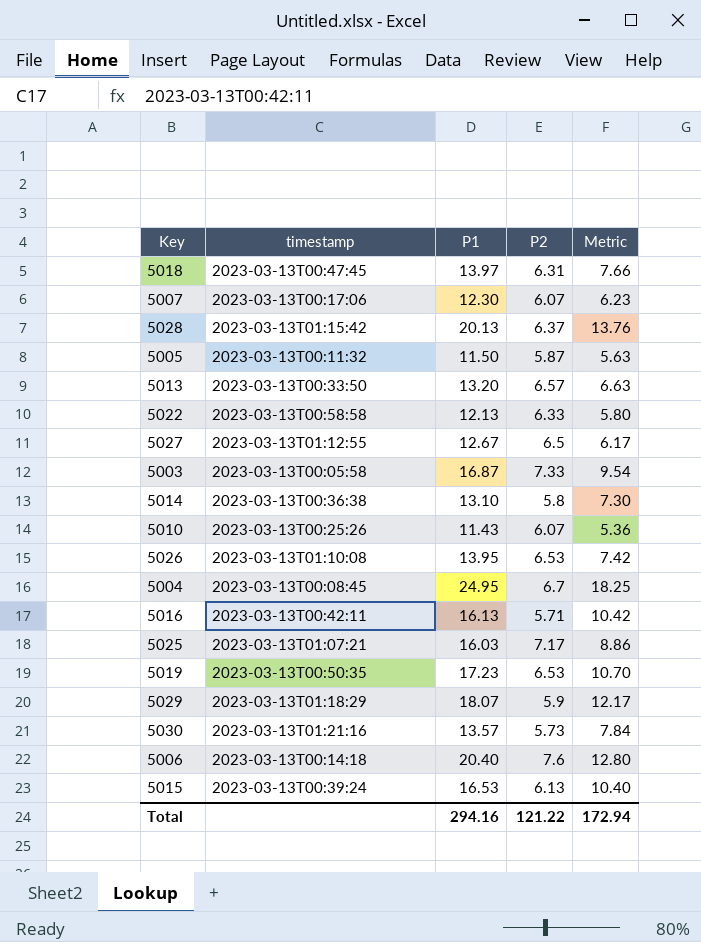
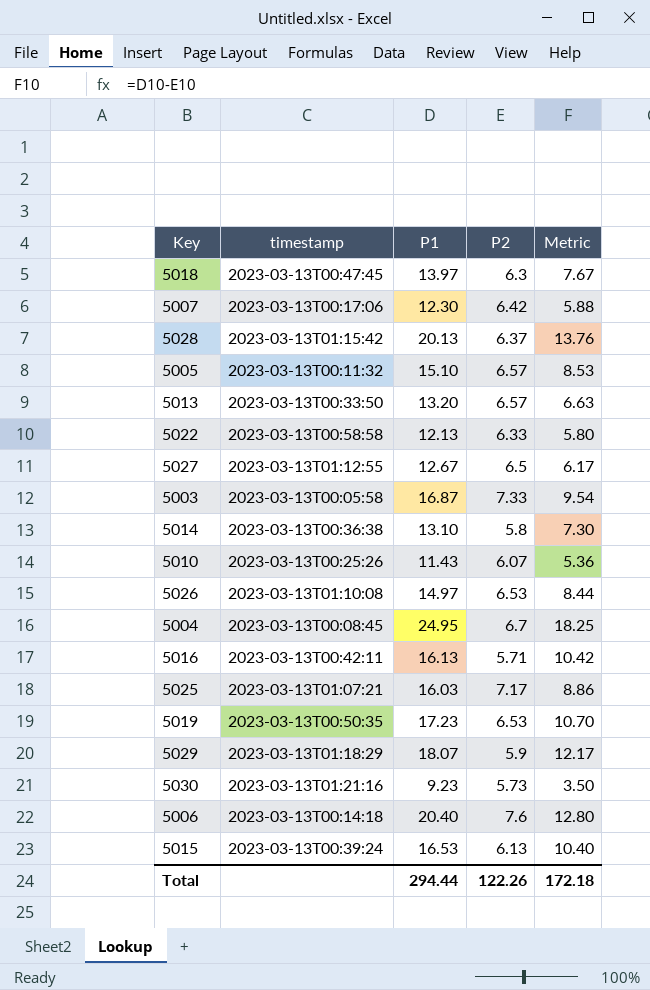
5018 | P2: 6.31 -> 6.3
5018 | Metric: 7.66 -> 7.67
5007 | P2: 6.07 -> 6.42
5007 | Metric: 6.23 -> 5.88
5005 | P1: 11.50 -> 15.10
5005 | P2: 5.87 -> 6.57
5005 | Metric: 5.63 -> 8.53
5026 | P1: 13.95 -> 14.97
5026 | Metric: 7.42 -> 8.44
5030 | P1: 13.57 -> 9.23
5030 | Metric: 7.84 -> 3.50
Total | P1: 294.16 -> 294.44
Total | P2: 121.22 -> 122.26
Total | Metric: 172.94 -> 172.18

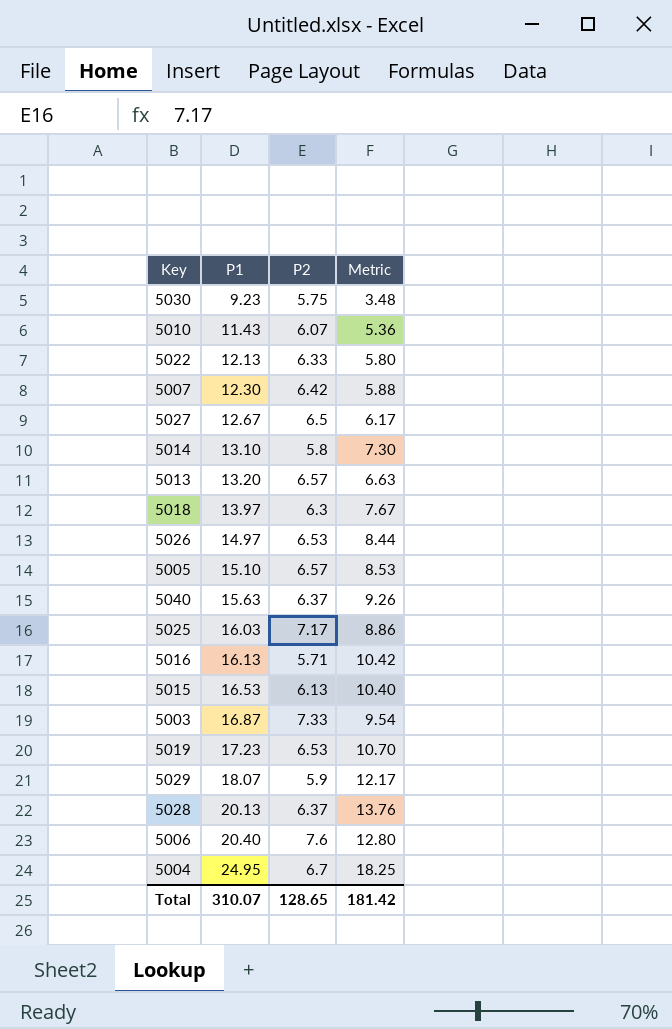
row order: none -> P1 ascending
column timestamp | position: 2 -> none
5030 | P2: 5.73 -> 5.75
5030 | Metric: 3.50 -> 3.48
row 5040: none -> 15.63 | 6.37 | 9.26
Total | P1: 294.44 -> 310.07
Total | P2: 122.26 -> 128.65
Total | Metric: 172.18 -> 181.42

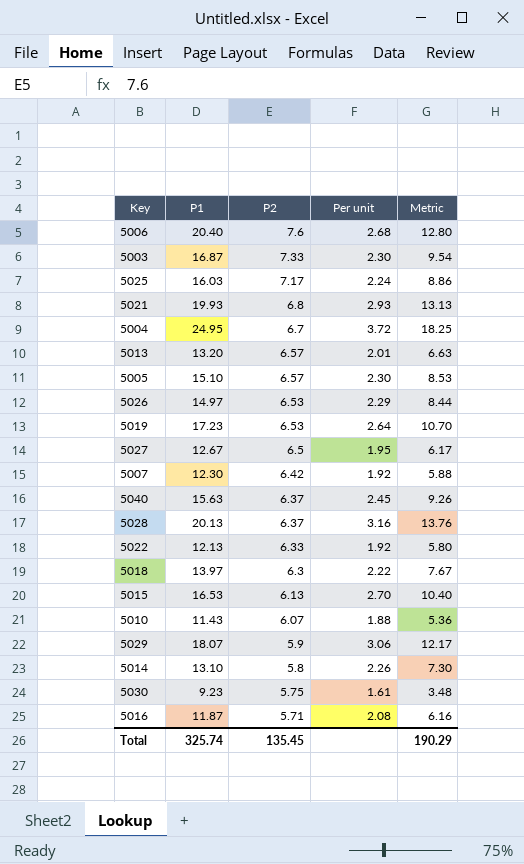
row order: P1 ascending -> P2 descending
column Per unit | formula: none -> [P1] / [P2]
row 5021: none -> 19.93 | 6.8 | 2.93 | 13.13
5016 | P1: 16.13 -> 11.87
5016 | Metric: 10.42 -> 6.16
Total | P1: 310.07 -> 325.74
Total | P2: 128.65 -> 135.45
Total | Metric: 181.42 -> 190.29

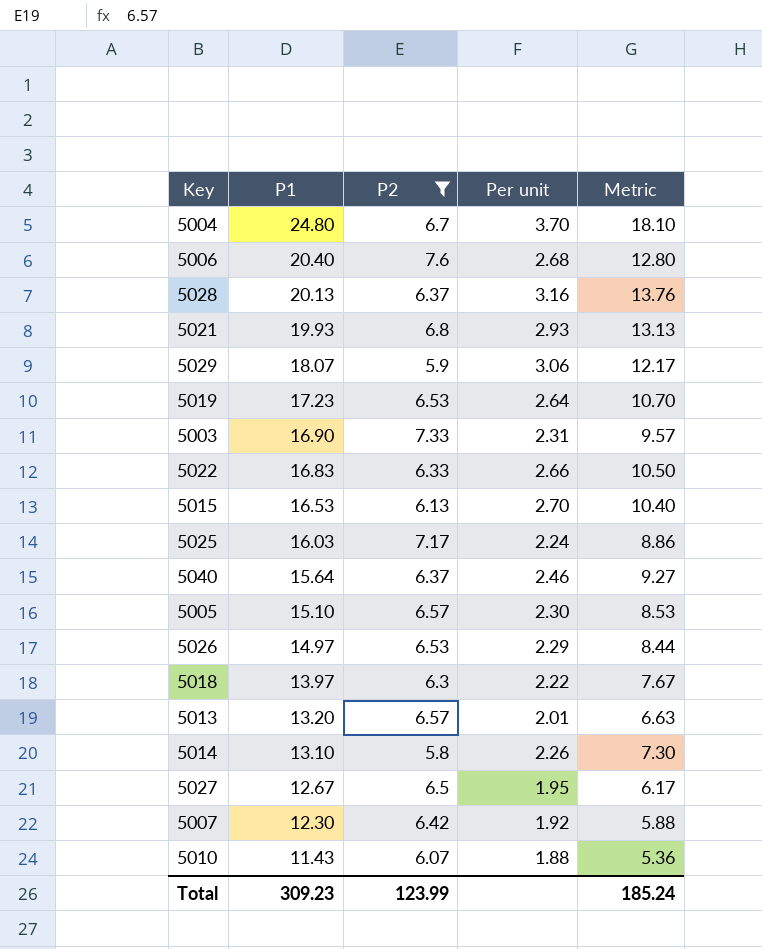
filter: none -> P2 >= 5.8
row order: P2 descending -> P1 descending
5004 | P1: 24.95 -> 24.80
5004 | Per unit: 3.72 -> 3.70
5004 | Metric: 18.25 -> 18.10
5003 | P1: 16.87 -> 16.90
5003 | Per unit: 2.30 -> 2.31
5003 | Metric: 9.54 -> 9.57
5022 | P1: 12.13 -> 16.83
5022 | Per unit: 1.92 -> 2.66
5022 | Metric: 5.80 -> 10.50
5040 | P1: 15.63 -> 15.64
5040 | Per unit: 2.45 -> 2.46
5040 | Metric: 9.26 -> 9.27
Total | P1: 325.74 -> 309.23
Total | P2: 135.45 -> 123.99
Total | Metric: 190.29 -> 185.24

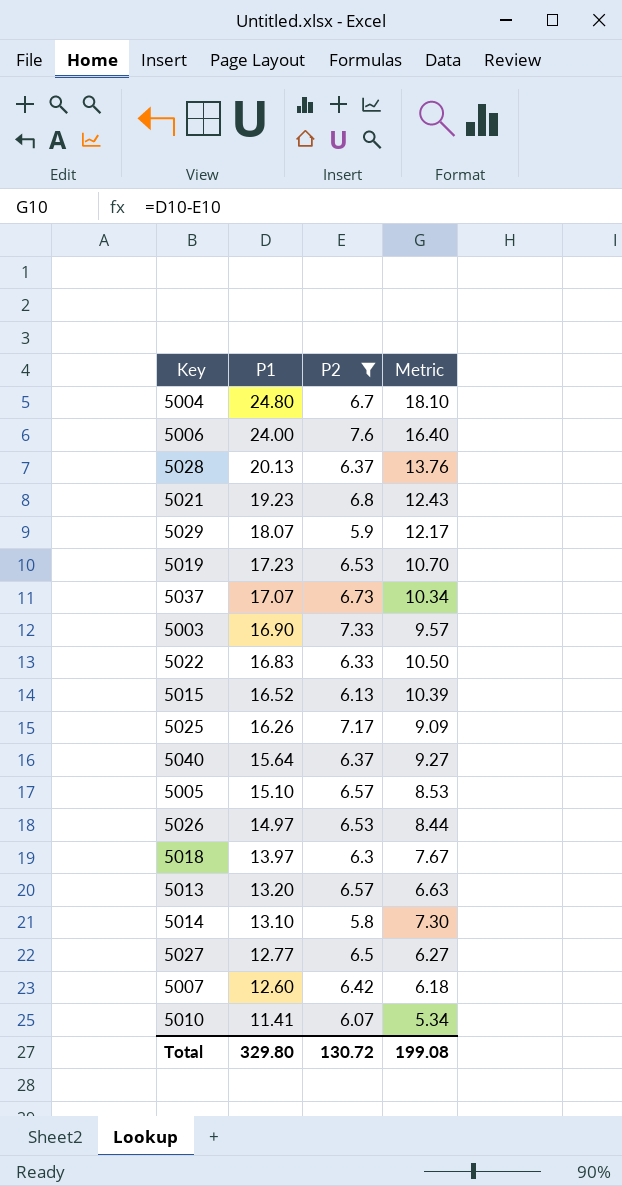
column Per unit | formula: [P1] / [P2] -> none
5006 | P1: 20.40 -> 24.00
5006 | Metric: 12.80 -> 16.40
5021 | P1: 19.93 -> 19.23
5021 | Metric: 13.13 -> 12.43
row 5037: none -> 17.07 | 6.73 | 10.34
5015 | P1: 16.53 -> 16.52
5015 | Metric: 10.40 -> 10.39
5025 | P1: 16.03 -> 16.26
5025 | Metric: 8.86 -> 9.09
5027 | P1: 12.67 -> 12.77
5027 | Metric: 6.17 -> 6.27
5007 | P1: 12.30 -> 12.60
5007 | Metric: 5.88 -> 6.18
5010 | P1: 11.43 -> 11.41
5010 | Metric: 5.36 -> 5.34
Total | P1: 309.23 -> 329.80
Total | P2: 123.99 -> 130.72
Total | Metric: 185.24 -> 199.08

